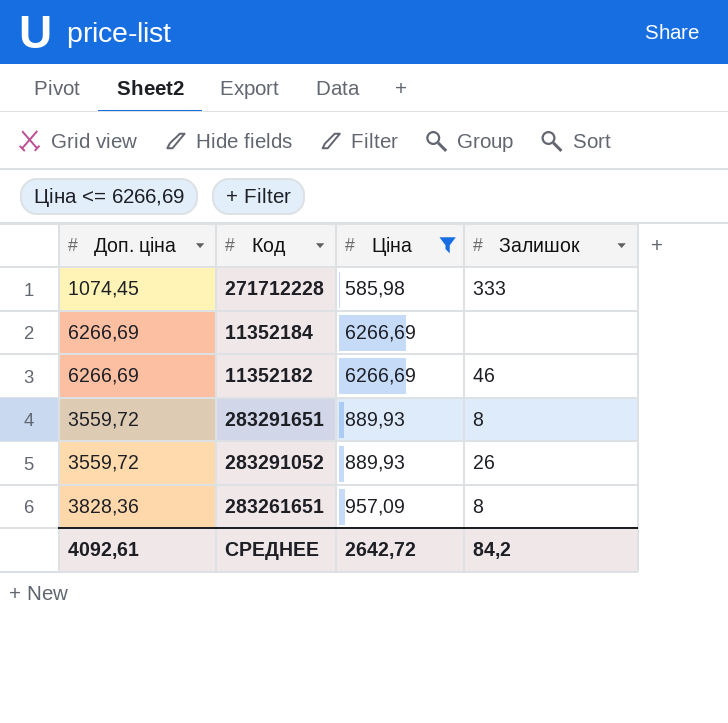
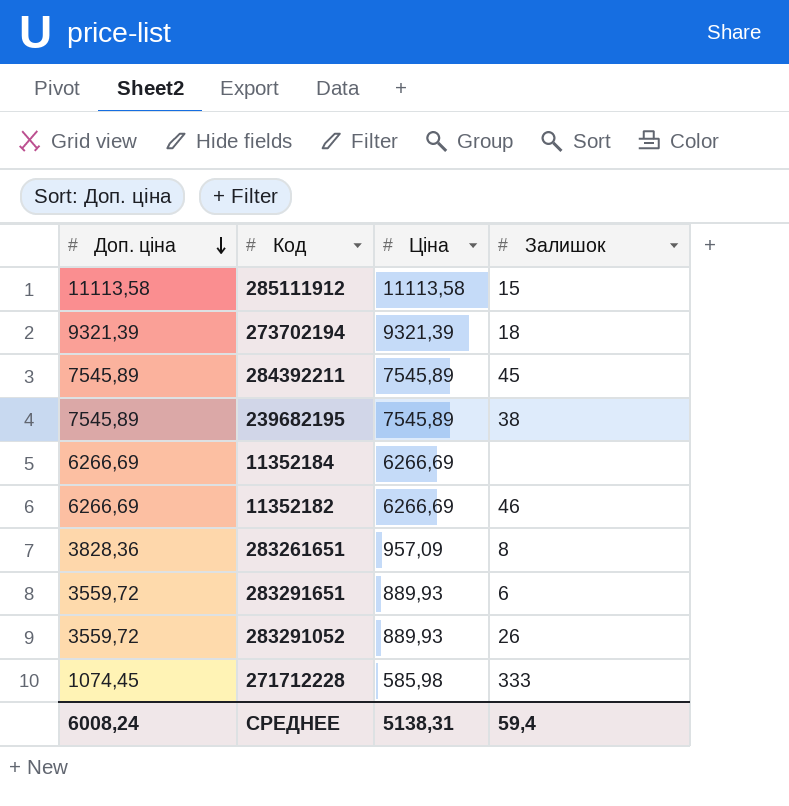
filter: Ціна <= 6266,69 -> none
row order: none -> Доп. ціна descending
283291651 | Залишок: 8 -> 6
СРЕДНЕЕ | Доп. ціна: 4092,61 -> 6008,24
СРЕДНЕЕ | Ціна: 2642,72 -> 5138,31
СРЕДНЕЕ | Залишок: 84,2 -> 59,4

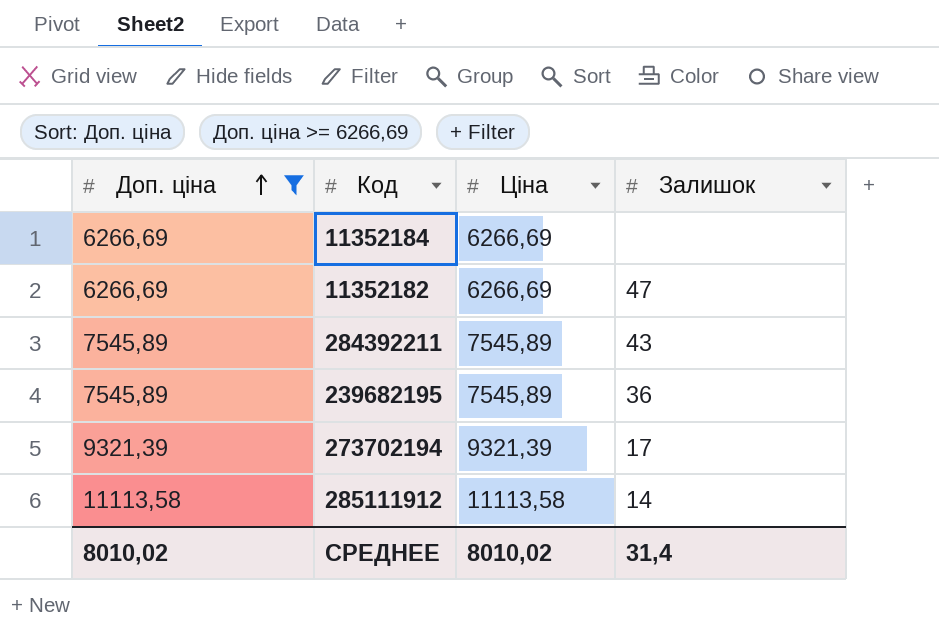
filter: none -> Доп. ціна >= 6266,69
row order: Доп. ціна descending -> Доп. ціна ascending
11352182 | Залишок: 46 -> 47
284392211 | Залишок: 45 -> 43
239682195 | Залишок: 38 -> 36
273702194 | Залишок: 18 -> 17
285111912 | Залишок: 15 -> 14
СРЕДНЕЕ | Доп. ціна: 6008,24 -> 8010,02
СРЕДНЕЕ | Ціна: 5138,31 -> 8010,02
СРЕДНЕЕ | Залишок: 59,4 -> 31,4

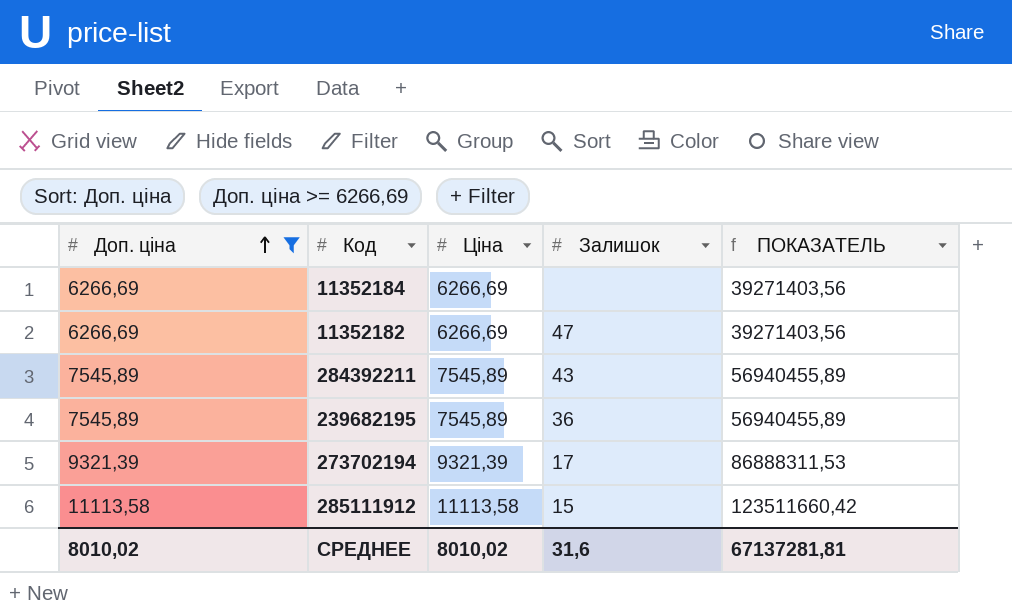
column ПОКАЗАТЕЛЬ | formula: none -> [Доп. ціна] * [Ціна]
285111912 | Залишок: 14 -> 15
СРЕДНЕЕ | Залишок: 31,4 -> 31,6

